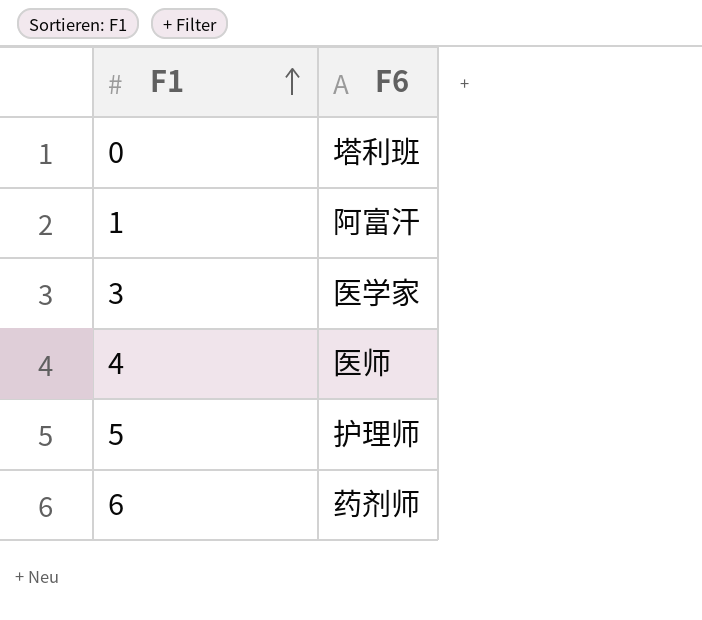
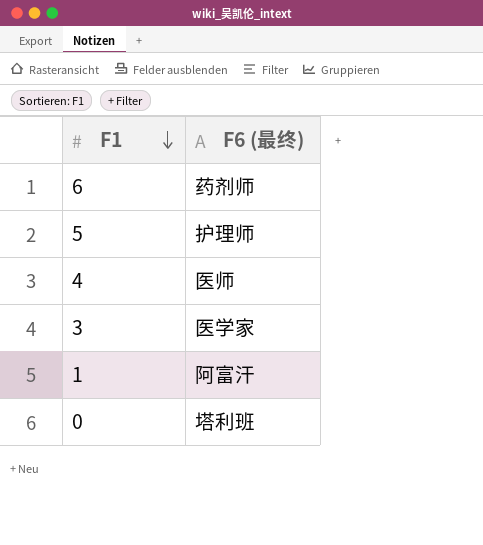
row order: F1 ascending -> F1 descending
column name: F6 -> F6 (最终)

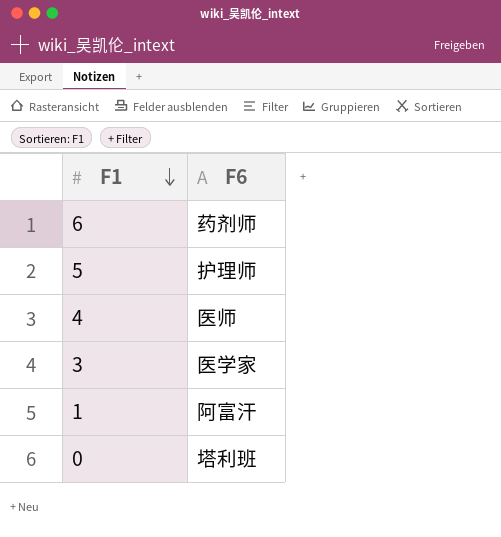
column name: F6 (最终) -> F6

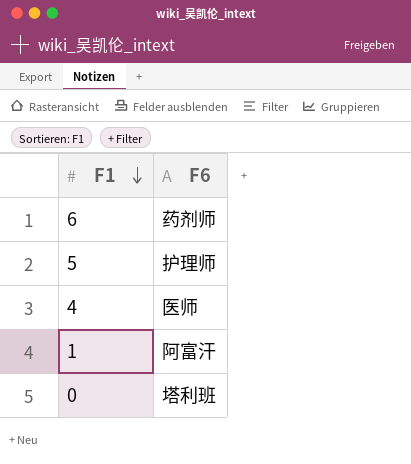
row 3: 医学家 -> none

